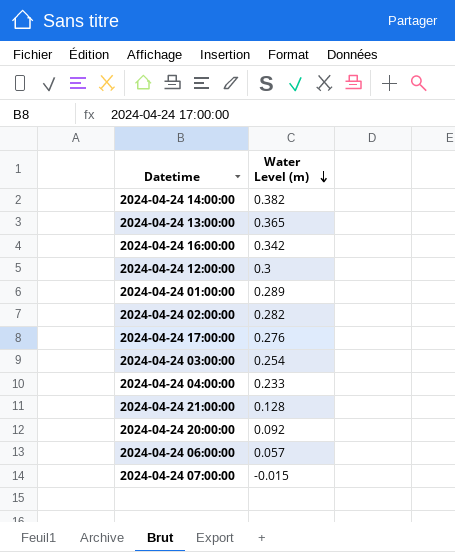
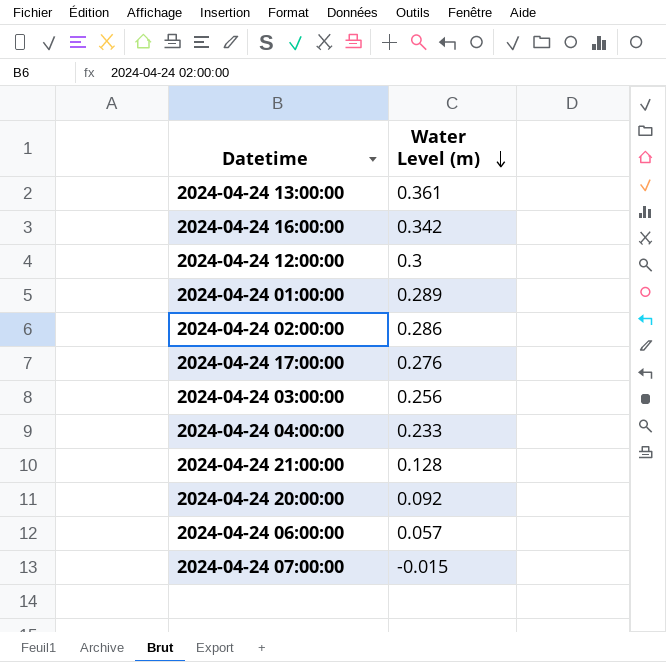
row 2024-04-24 14:00:00: 0.382 -> none
2024-04-24 13:00:00 | Water Level (m): 0.365 -> 0.361
2024-04-24 02:00:00 | Water Level (m): 0.282 -> 0.286
2024-04-24 03:00:00 | Water Level (m): 0.254 -> 0.256

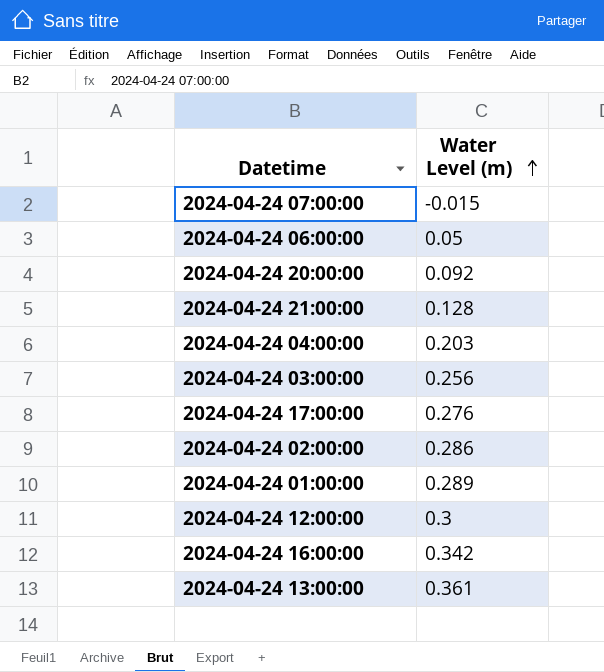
row order: Water Level (m) descending -> Water Level (m) ascending
2024-04-24 06:00:00 | Water Level (m): 0.057 -> 0.05
2024-04-24 04:00:00 | Water Level (m): 0.233 -> 0.203

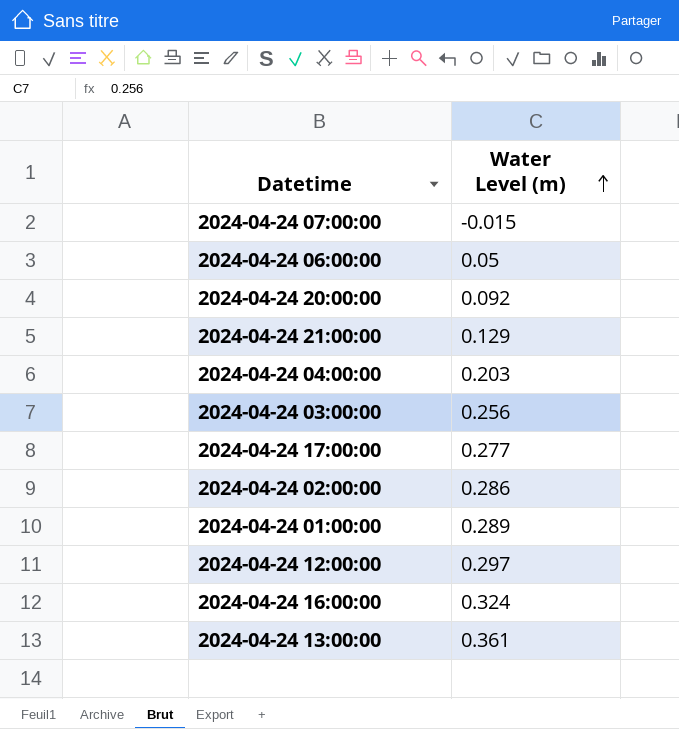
2024-04-24 21:00:00 | Water Level (m): 0.128 -> 0.129
2024-04-24 17:00:00 | Water Level (m): 0.276 -> 0.277
2024-04-24 12:00:00 | Water Level (m): 0.3 -> 0.297
2024-04-24 16:00:00 | Water Level (m): 0.342 -> 0.324

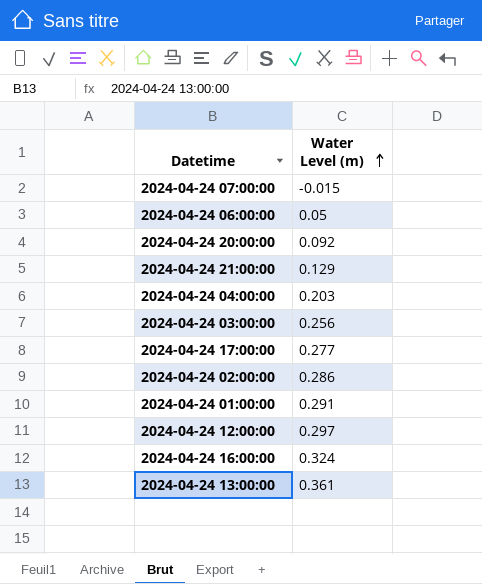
2024-04-24 01:00:00 | Water Level (m): 0.289 -> 0.291

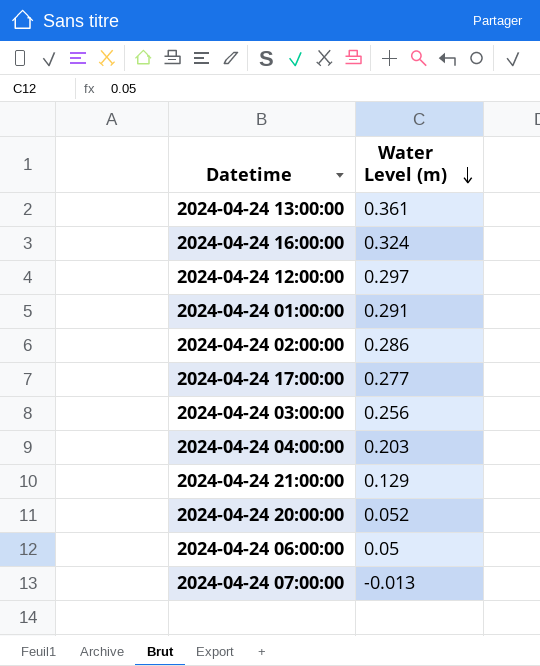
row order: Water Level (m) ascending -> Water Level (m) descending
2024-04-24 20:00:00 | Water Level (m): 0.092 -> 0.052
2024-04-24 07:00:00 | Water Level (m): -0.015 -> -0.013

